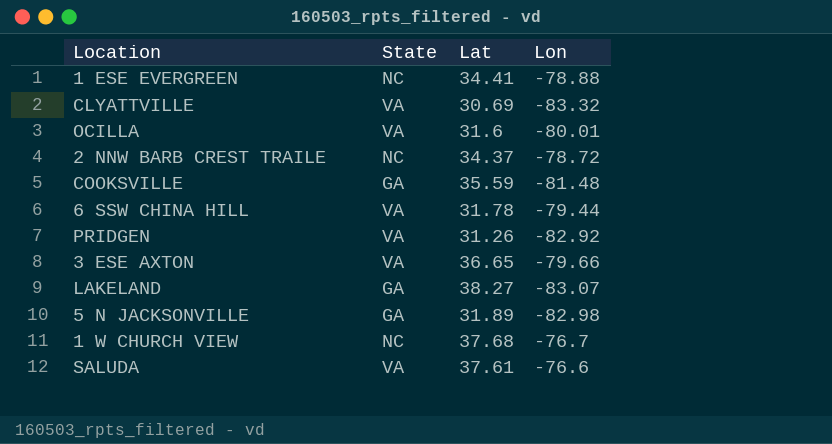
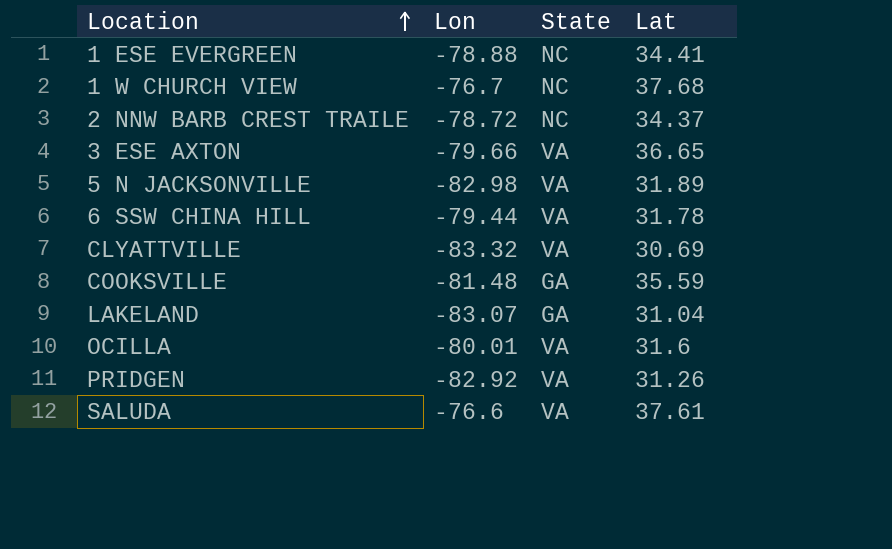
row order: none -> Location ascending
column Lon | position: 4 -> 2
5 N JACKSONVILLE | State: GA -> VA
LAKELAND | Lat: 38.27 -> 31.04

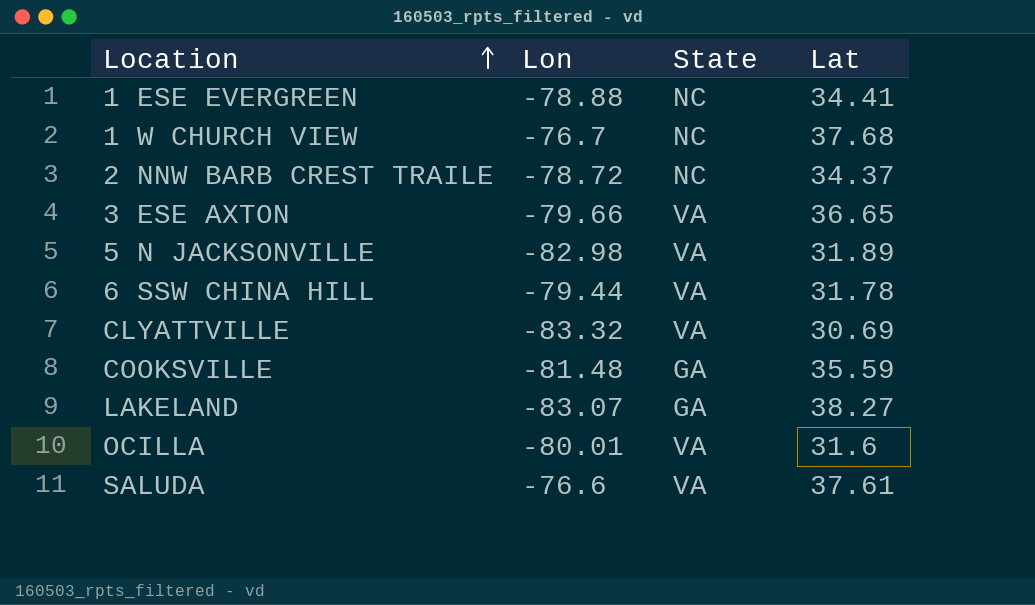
row PRIDGEN: -82.92 | VA | 31.26 -> none
LAKELAND | Lat: 31.04 -> 38.27

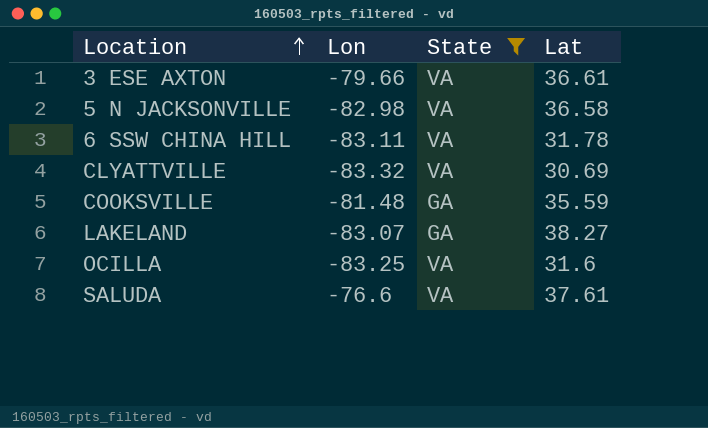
filter: none -> State != NC
3 ESE AXTON | Lat: 36.65 -> 36.61
5 N JACKSONVILLE | Lat: 31.89 -> 36.58
6 SSW CHINA HILL | Lon: -79.44 -> -83.11
OCILLA | Lon: -80.01 -> -83.25

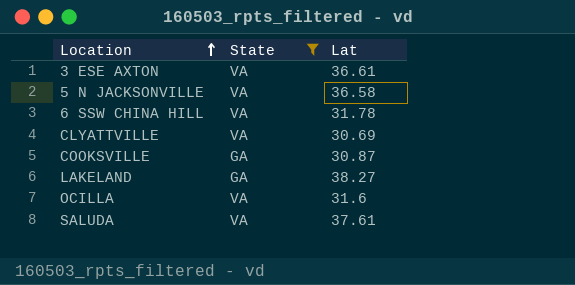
column Lon | position: 2 -> none
COOKSVILLE | Lat: 35.59 -> 30.87

